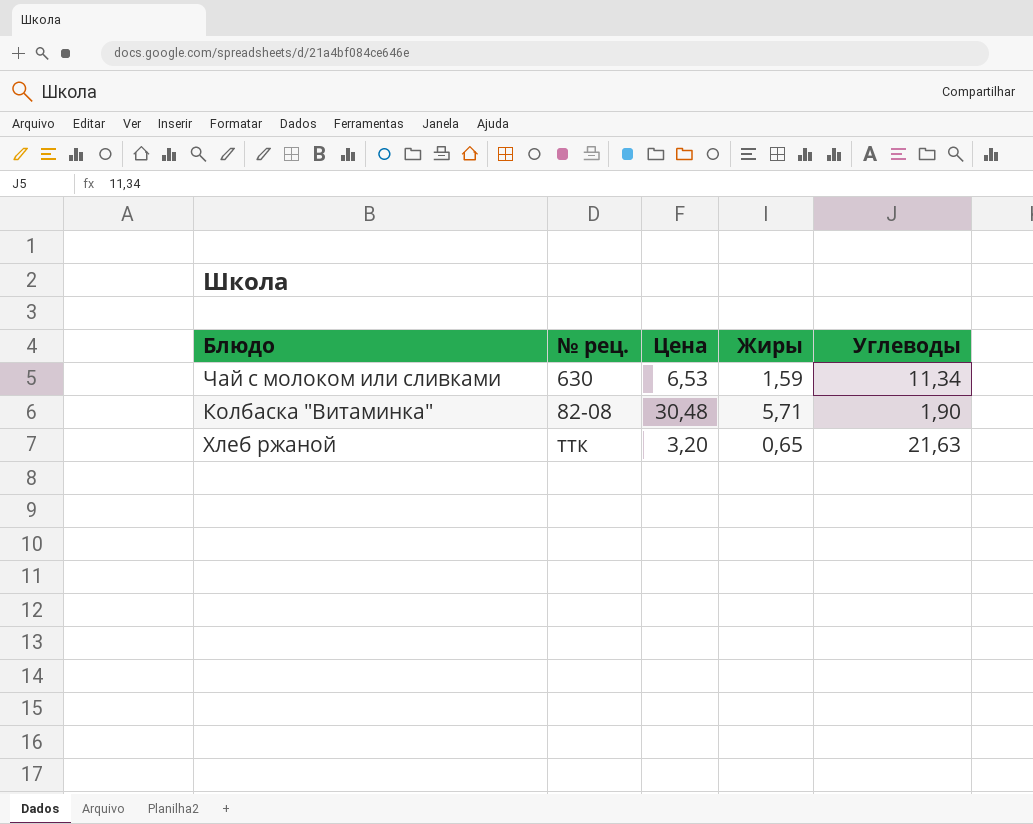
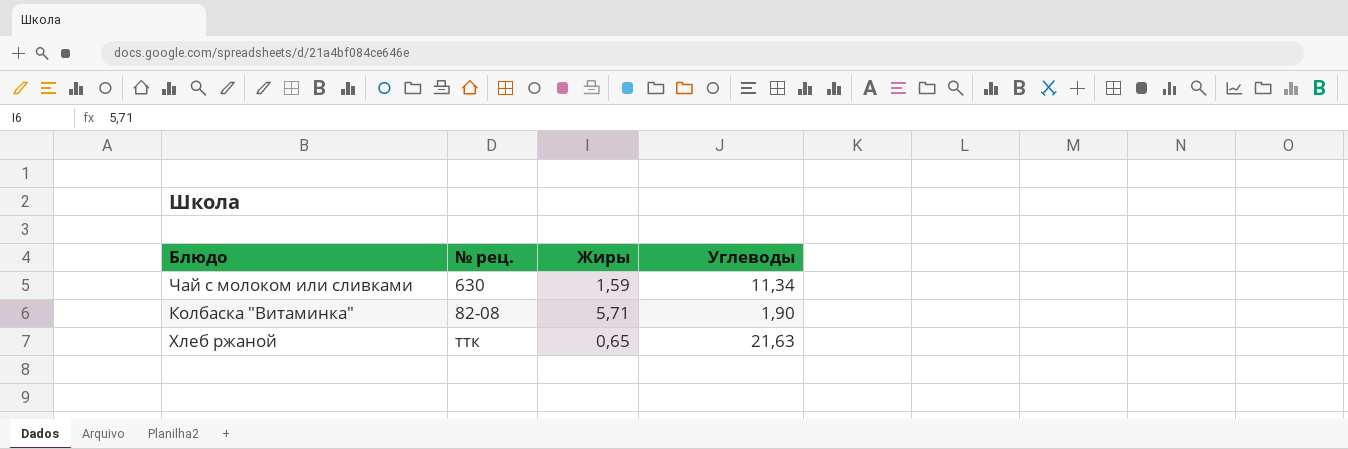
column Цена | position: 3 -> none

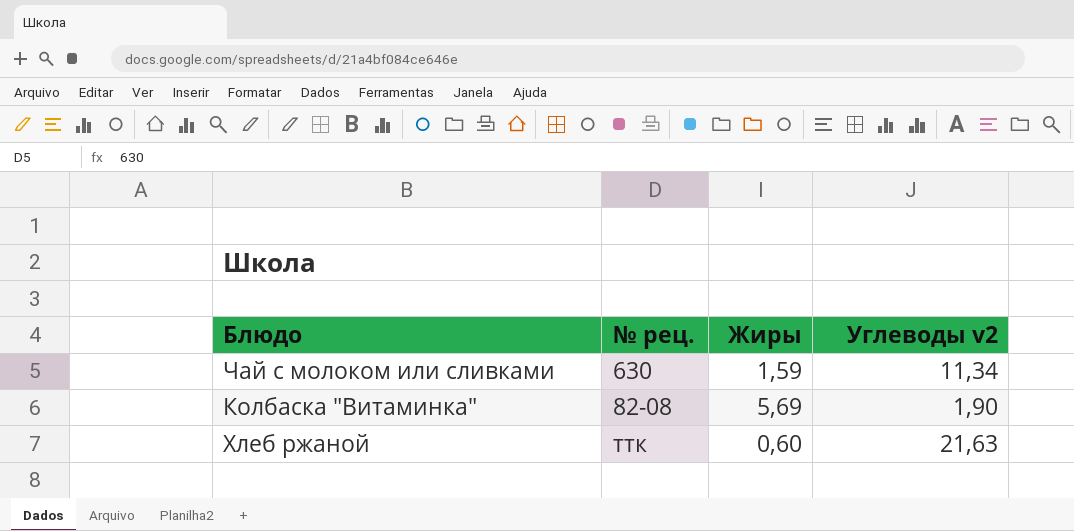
column name: Углеводы -> Углеводы v2
Колбаска "Витаминка" | Жиры: 5,71 -> 5,69
Хлеб ржаной | Жиры: 0,65 -> 0,60

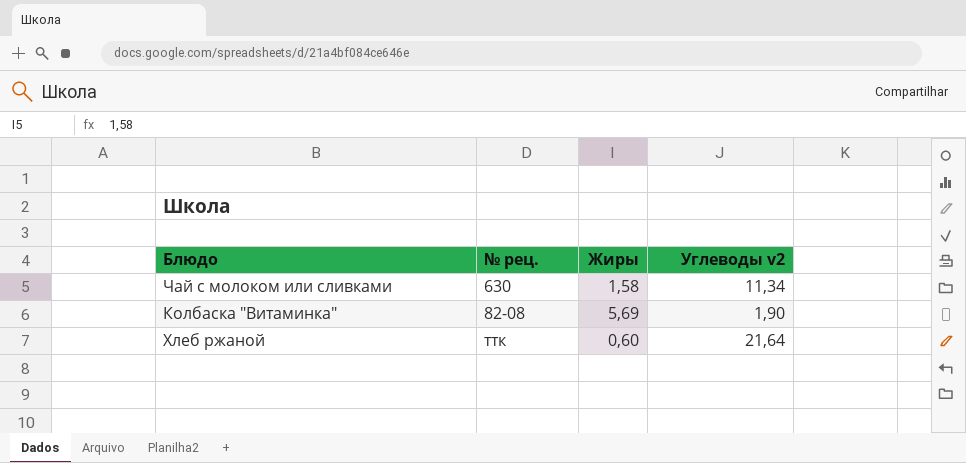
Чай с молоком или сливками | Жиры: 1,59 -> 1,58
Хлеб ржаной | Углеводы v2: 21,63 -> 21,64

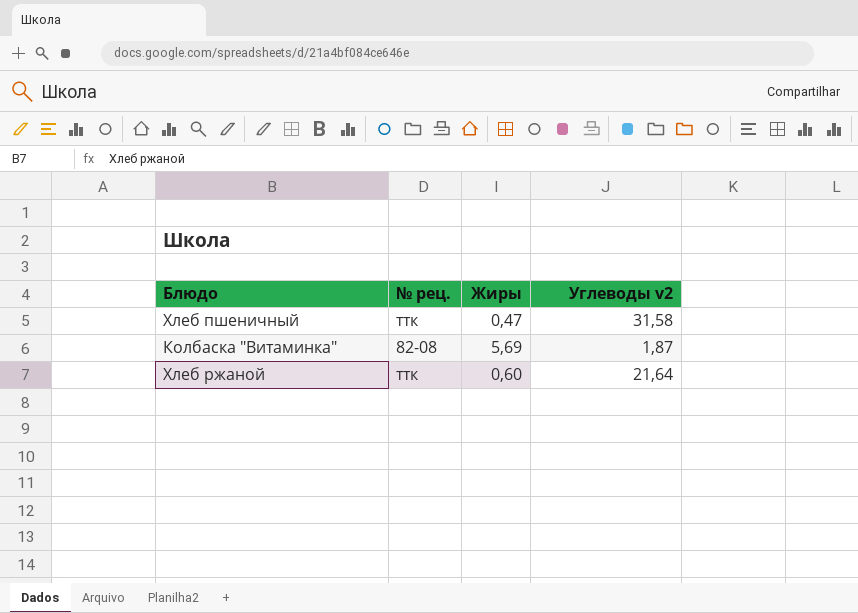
row Чай с молоком или сливками: 630 | 1,58 | 11,34 -> none
row Хлеб пшеничный: none -> ттк | 0,47 | 31,58
Колбаска "Витаминка" | Углеводы v2: 1,90 -> 1,87

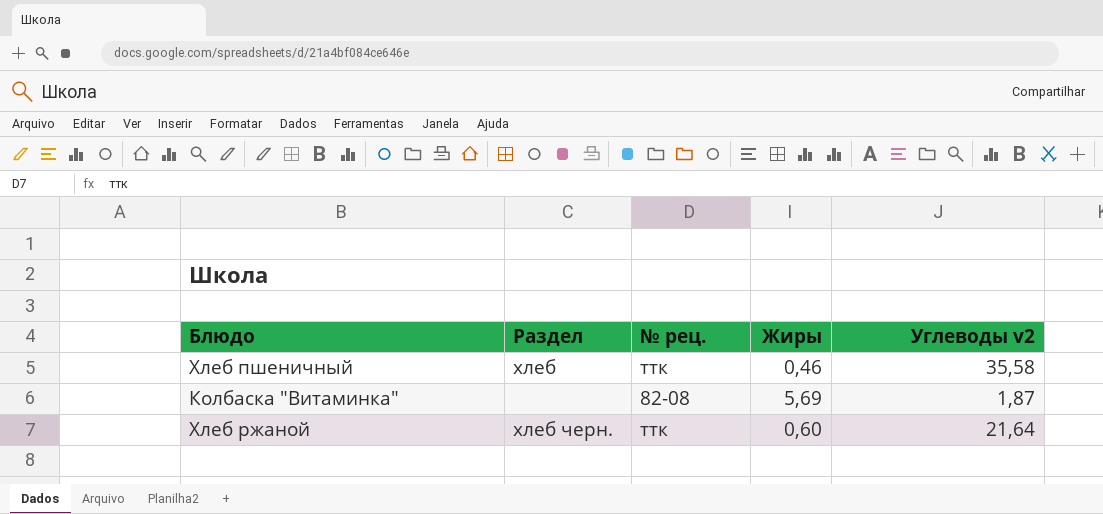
column Раздел | position: none -> 2
Хлеб пшеничный | Жиры: 0,47 -> 0,46
Хлеб пшеничный | Углеводы v2: 31,58 -> 35,58

